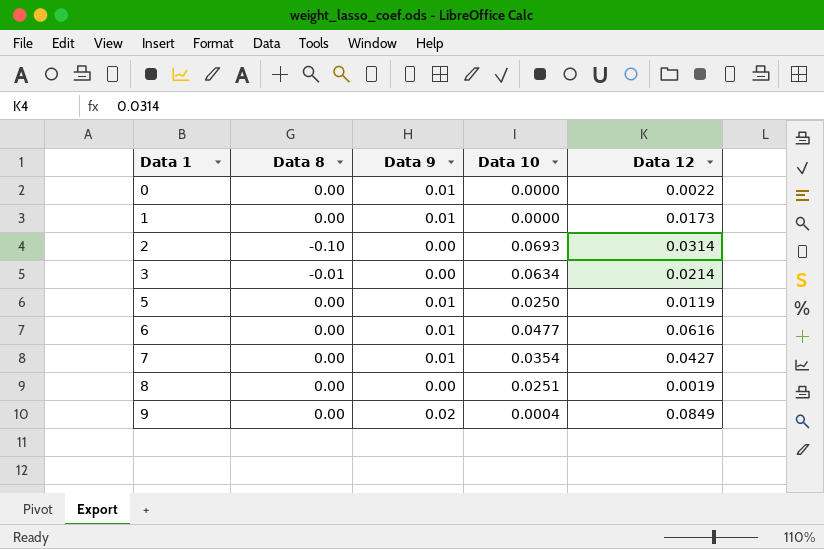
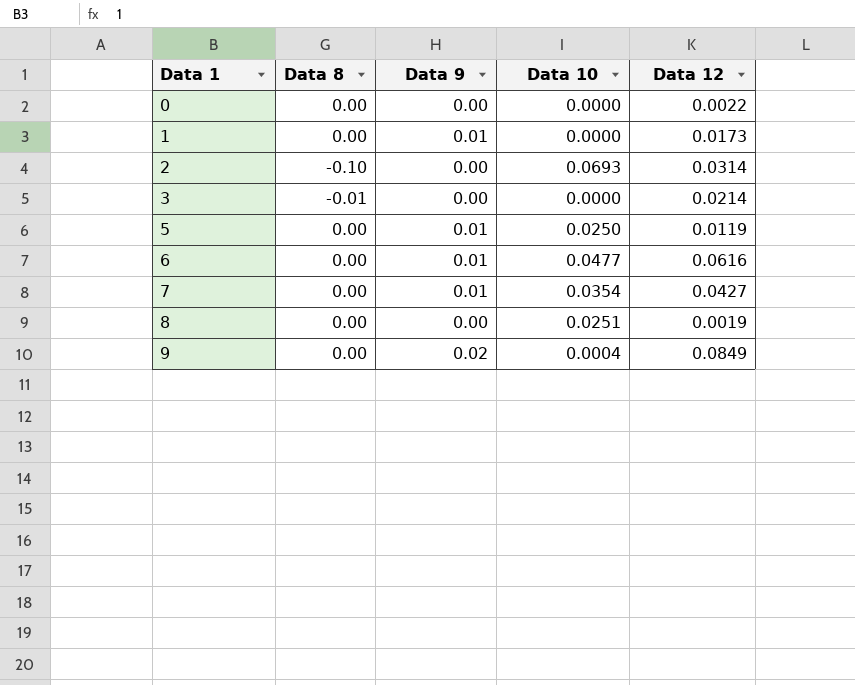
0 | Data 9: 0.01 -> 0.00
3 | Data 10: 0.0634 -> 0.0000

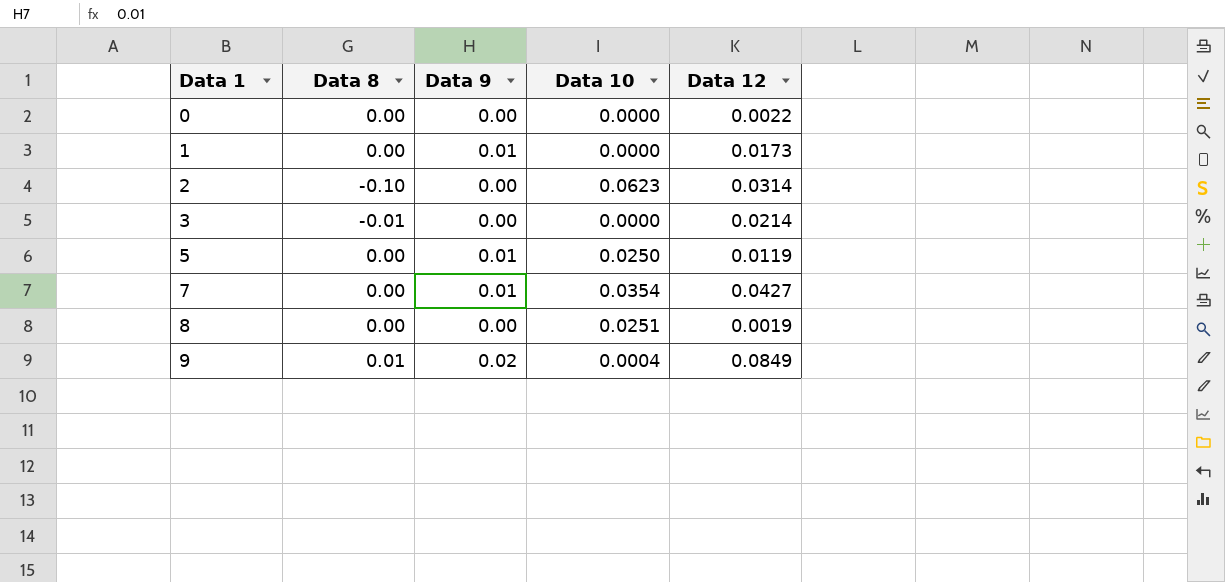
row 6: 0.00 | 0.01 | 0.0477 | 0.0616 -> none
2 | Data 10: 0.0693 -> 0.0623
9 | Data 8: 0.00 -> 0.01

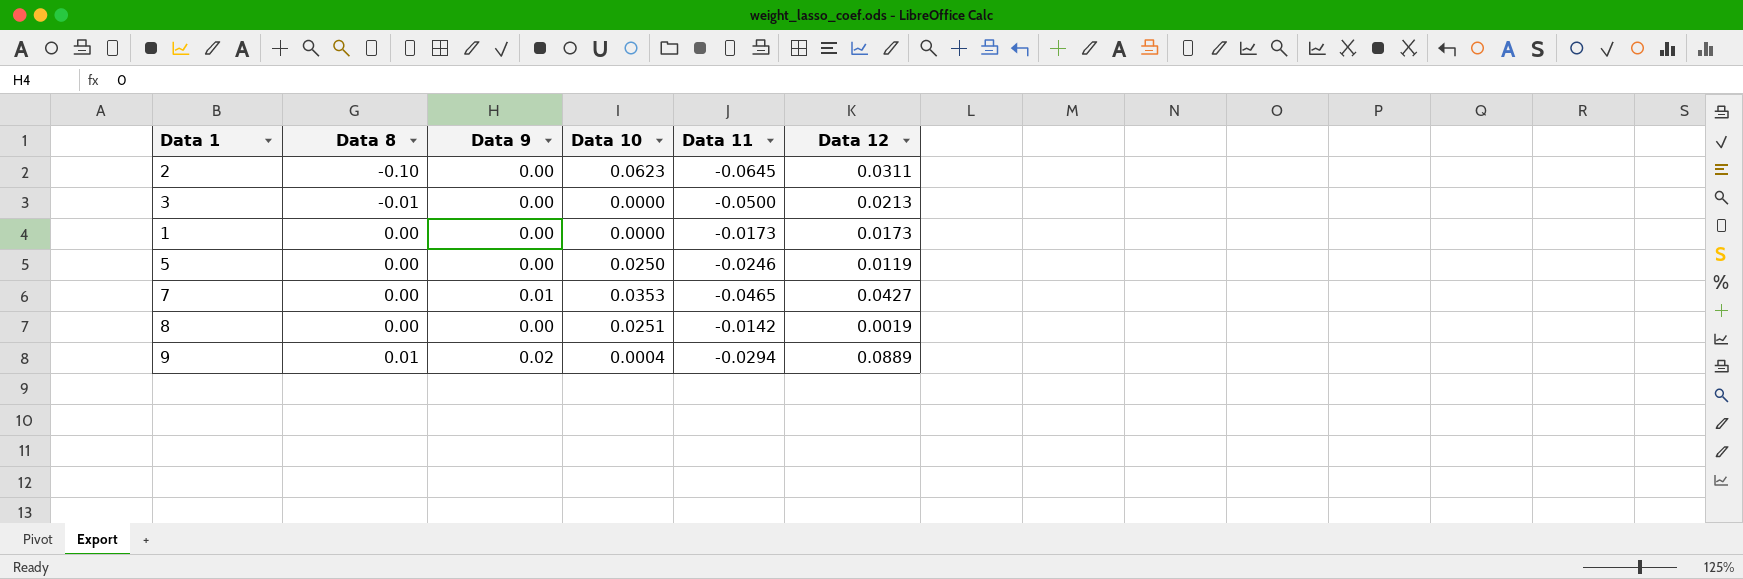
row order: Data 1 ascending -> Data 8 ascending
column Data 11 | position: none -> 5
row 0: 0.00 | 0.00 | 0.0000 | 0.0022 -> none
2 | Data 12: 0.0314 -> 0.0311
3 | Data 12: 0.0214 -> 0.0213
1 | Data 9: 0.01 -> 0.00
5 | Data 9: 0.01 -> 0.00
7 | Data 10: 0.0354 -> 0.0353
9 | Data 12: 0.0849 -> 0.0889

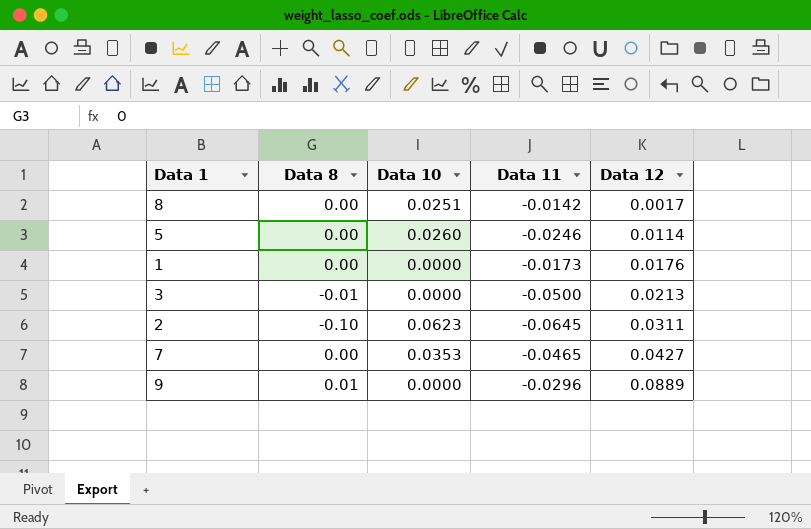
row order: Data 8 ascending -> Data 12 ascending
column Data 9 | position: 3 -> none
8 | Data 12: 0.0019 -> 0.0017
5 | Data 10: 0.0250 -> 0.0260
5 | Data 12: 0.0119 -> 0.0114
1 | Data 12: 0.0173 -> 0.0176
9 | Data 10: 0.0004 -> 0.0000
9 | Data 11: -0.0294 -> -0.0296

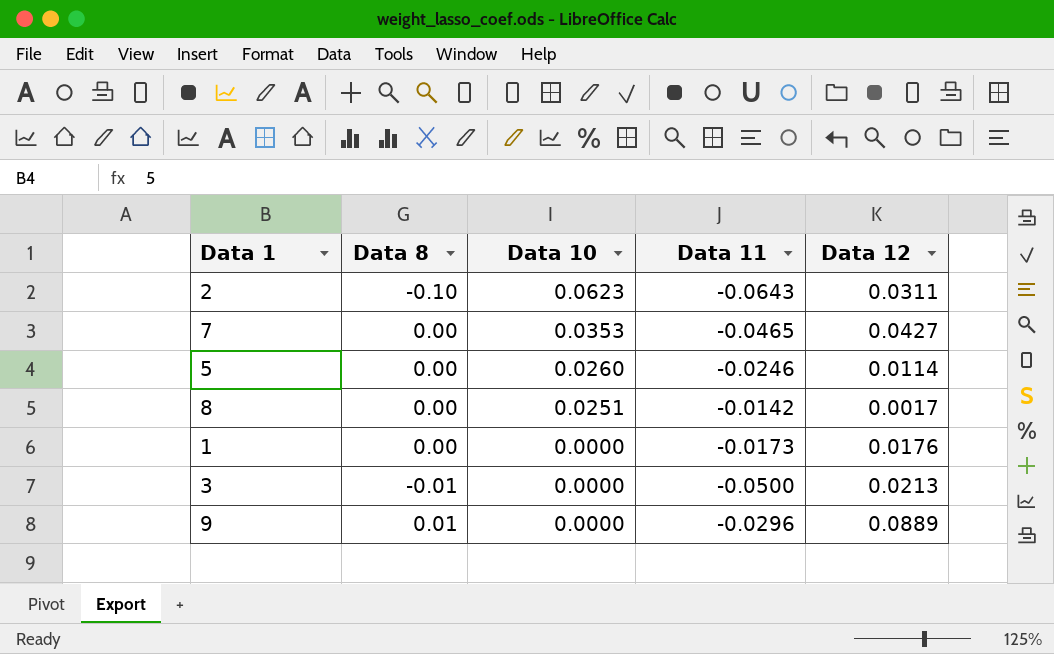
row order: Data 12 ascending -> Data 10 descending
2 | Data 11: -0.0645 -> -0.0643

